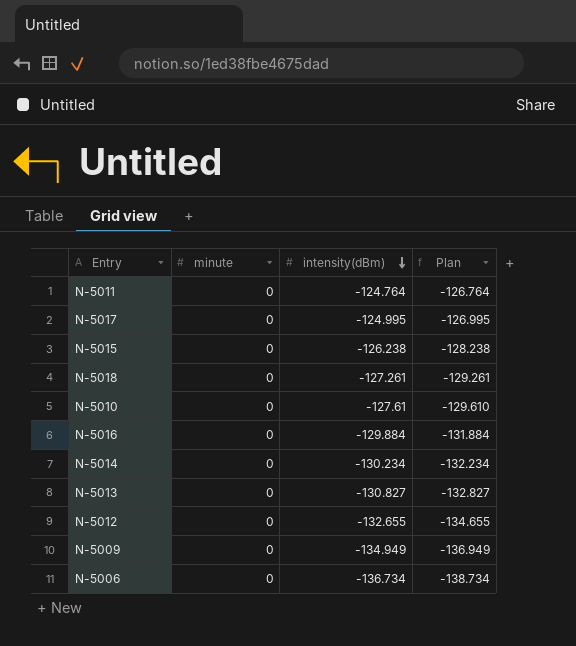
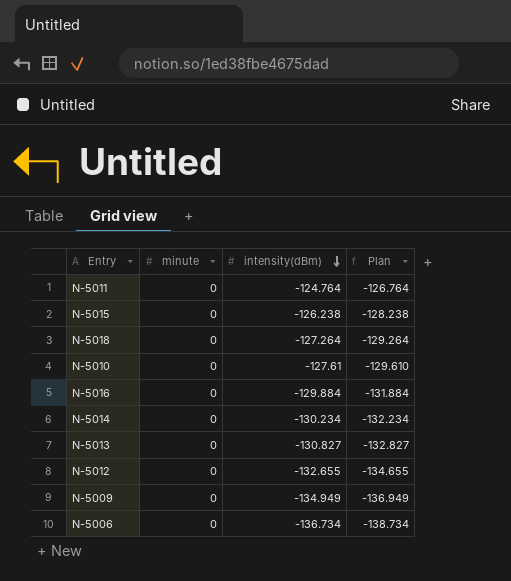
row N-5017: 0 | -124.995 | -126.995 -> none
N-5018 | intensity(dBm): -127.261 -> -127.264
N-5018 | Plan: -129.261 -> -129.264

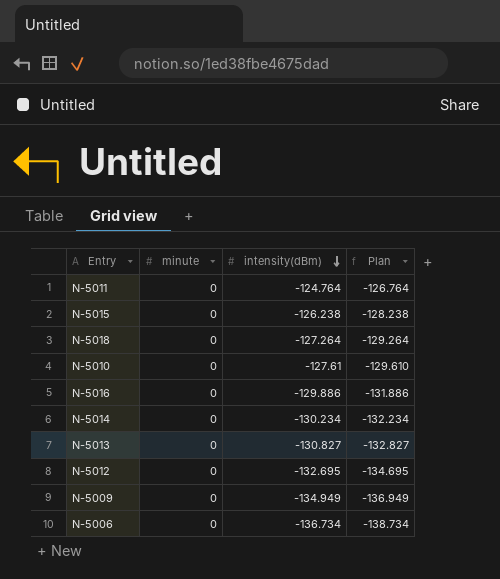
N-5016 | intensity(dBm): -129.884 -> -129.886
N-5016 | Plan: -131.884 -> -131.886
N-5012 | intensity(dBm): -132.655 -> -132.695
N-5012 | Plan: -134.655 -> -134.695

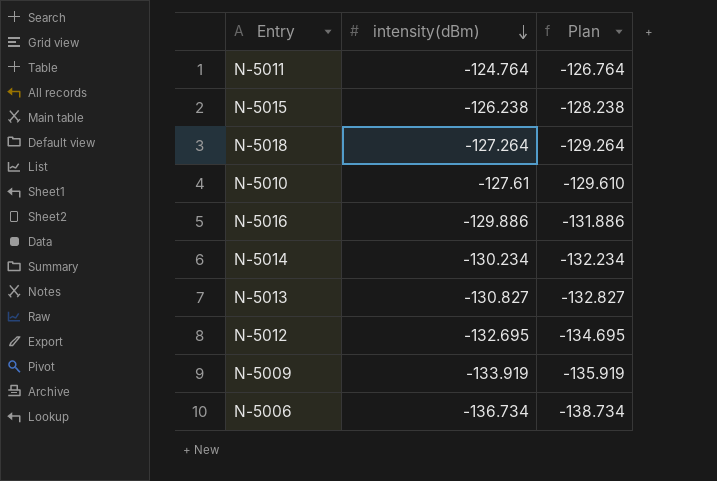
column minute | position: 2 -> none
N-5009 | intensity(dBm): -134.949 -> -133.919
N-5009 | Plan: -136.949 -> -135.919

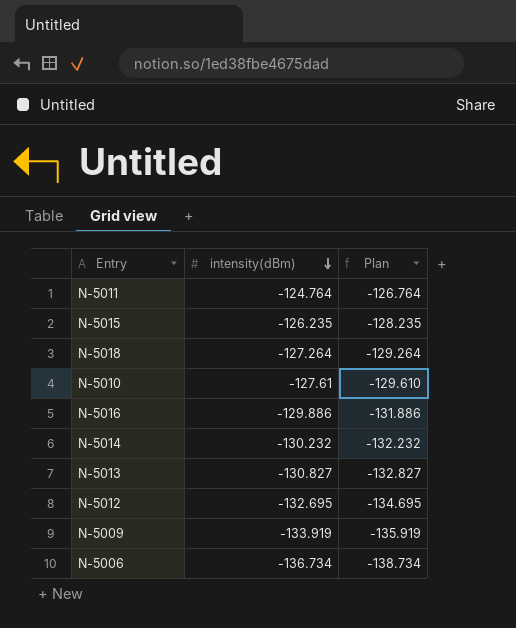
N-5015 | intensity(dBm): -126.238 -> -126.235
N-5015 | Plan: -128.238 -> -128.235
N-5014 | intensity(dBm): -130.234 -> -130.232
N-5014 | Plan: -132.234 -> -132.232

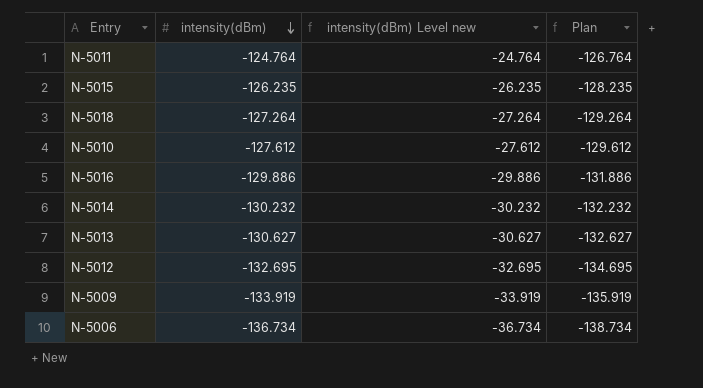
column intensity(dBm) Level new | formula: none -> [intensity(dBm)] + 100
N-5010 | intensity(dBm): -127.61 -> -127.612
N-5010 | Plan: -129.610 -> -129.612
N-5013 | intensity(dBm): -130.827 -> -130.627
N-5013 | Plan: -132.827 -> -132.627

